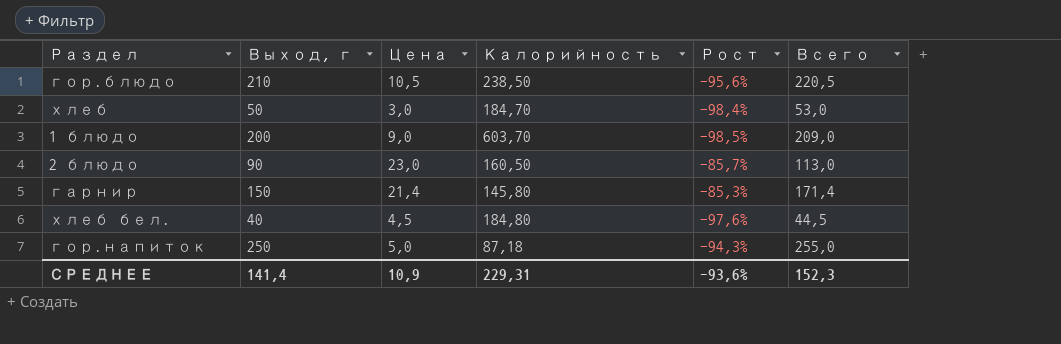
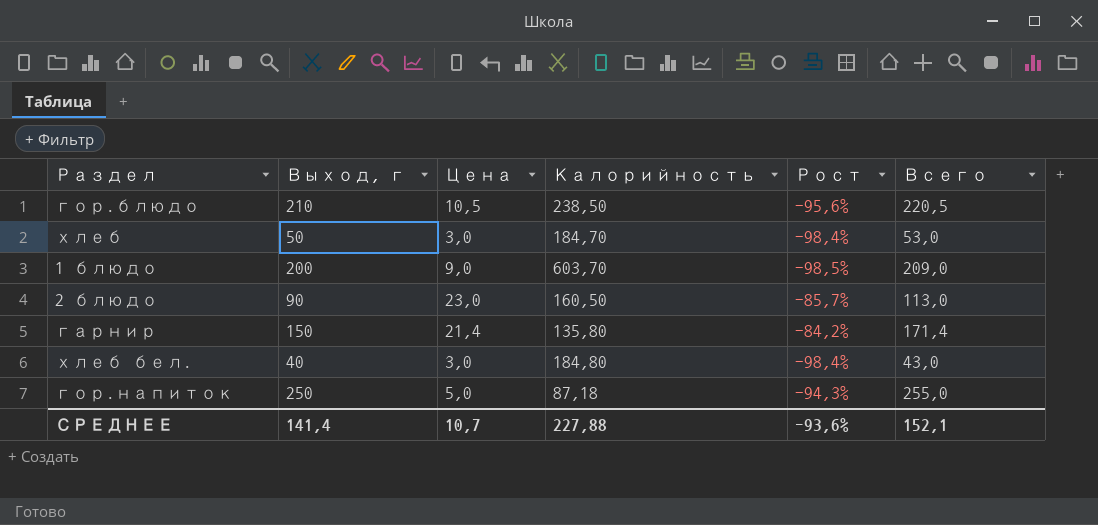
гарнир | Калорийность: 145,80 -> 135,80
гарнир | Рост: -85,3% -> -84,2%
хлеб бел. | Цена: 4,5 -> 3,0
хлеб бел. | Рост: -97,6% -> -98,4%
хлеб бел. | Всего: 44,5 -> 43,0
СРЕДНЕЕ | Цена: 10,9 -> 10,7
СРЕДНЕЕ | Калорийность: 229,31 -> 227,88
СРЕДНЕЕ | Всего: 152,3 -> 152,1

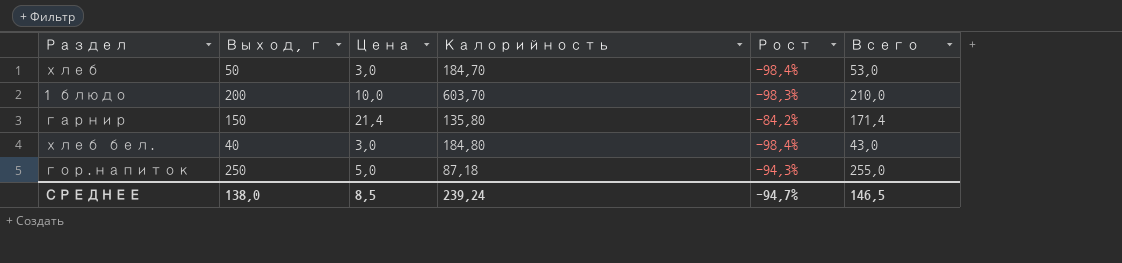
row гор.блюдо: 210 | 10,5 | 238,50 | -95,6% | 220,5 -> none
row 2 блюдо: 90 | 23,0 | 160,50 | -85,7% | 113,0 -> none
1 блюдо | Цена: 9,0 -> 10,0
1 блюдо | Рост: -98,5% -> -98,3%
1 блюдо | Всего: 209,0 -> 210,0
СРЕДНЕЕ | Выход, г: 141,4 -> 138,0
СРЕДНЕЕ | Цена: 10,7 -> 8,5
СРЕДНЕЕ | Калорийность: 227,88 -> 239,24
СРЕДНЕЕ | Рост: -93,6% -> -94,7%
СРЕДНЕЕ | Всего: 152,1 -> 146,5

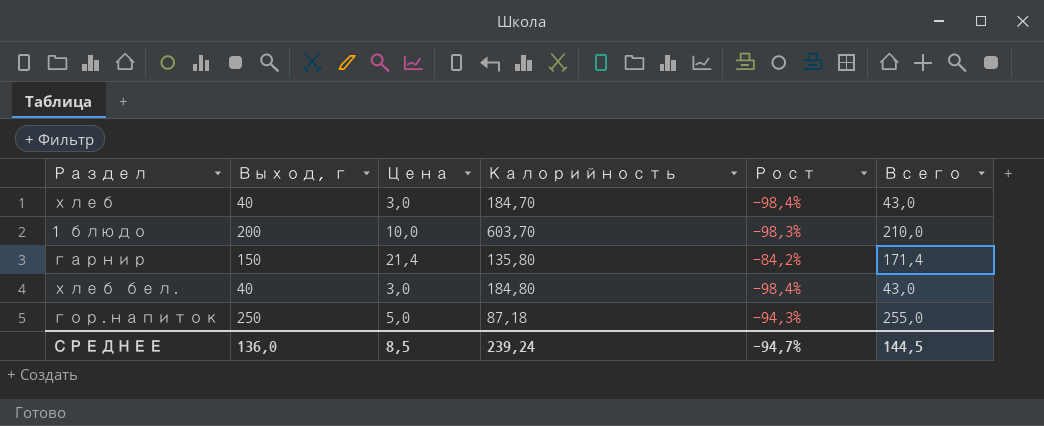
хлеб | Выход, г: 50 -> 40
хлеб | Всего: 53,0 -> 43,0
СРЕДНЕЕ | Выход, г: 138,0 -> 136,0
СРЕДНЕЕ | Всего: 146,5 -> 144,5

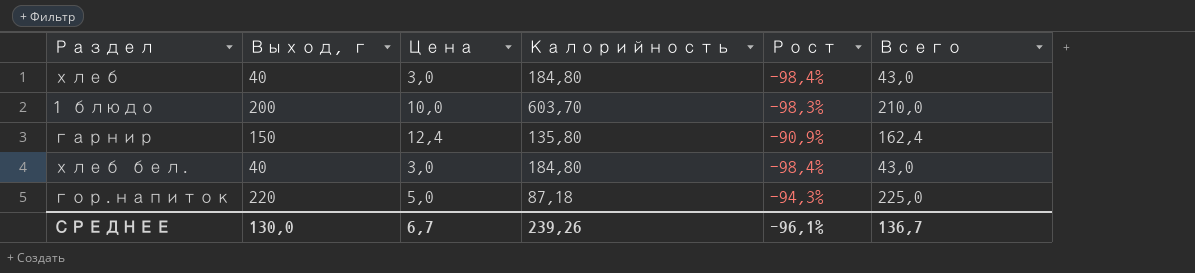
хлеб | Калорийность: 184,70 -> 184,80
гарнир | Цена: 21,4 -> 12,4
гарнир | Рост: -84,2% -> -90,9%
гарнир | Всего: 171,4 -> 162,4
гор.напиток | Выход, г: 250 -> 220
гор.напиток | Всего: 255,0 -> 225,0
СРЕДНЕЕ | Выход, г: 136,0 -> 130,0
СРЕДНЕЕ | Цена: 8,5 -> 6,7
СРЕДНЕЕ | Калорийность: 239,24 -> 239,26
СРЕДНЕЕ | Рост: -94,7% -> -96,1%
СРЕДНЕЕ | Всего: 144,5 -> 136,7

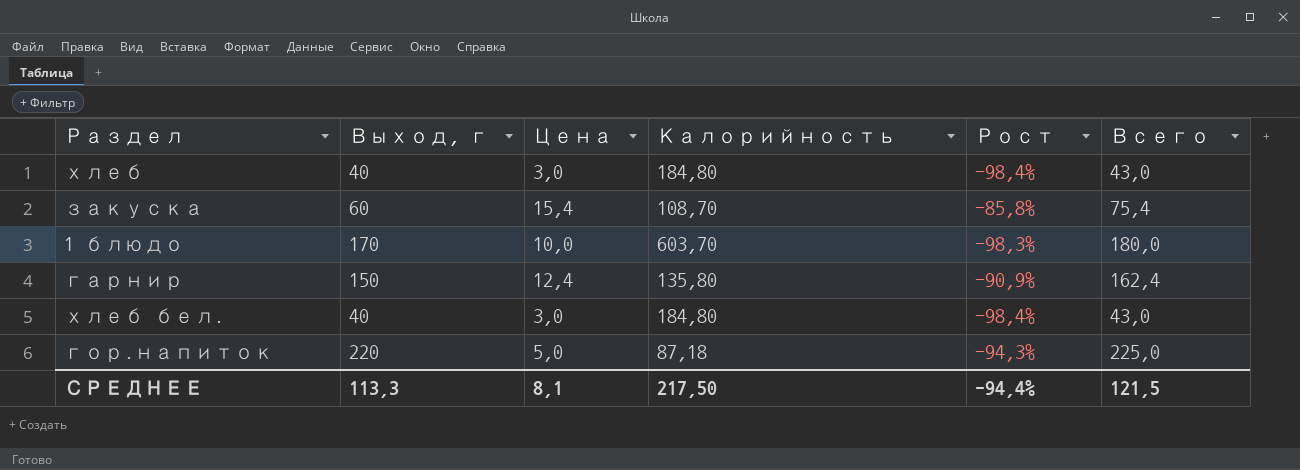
row закуска: none -> 60 | 15,4 | 108,70 | -85,8% | 75,4
1 блюдо | Выход, г: 200 -> 170
1 блюдо | Всего: 210,0 -> 180,0
СРЕДНЕЕ | Выход, г: 130,0 -> 113,3
СРЕДНЕЕ | Цена: 6,7 -> 8,1
СРЕДНЕЕ | Калорийность: 239,26 -> 217,50
СРЕДНЕЕ | Рост: -96,1% -> -94,4%
СРЕДНЕЕ | Всего: 136,7 -> 121,5

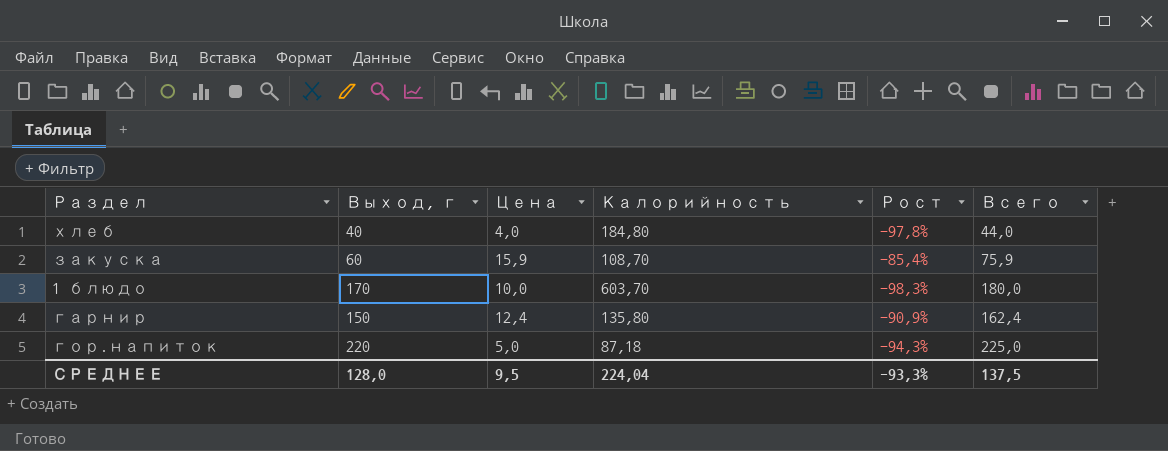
row хлеб бел.: 40 | 3,0 | 184,80 | -98,4% | 43,0 -> none
хлеб | Цена: 3,0 -> 4,0
хлеб | Рост: -98,4% -> -97,8%
хлеб | Всего: 43,0 -> 44,0
закуска | Цена: 15,4 -> 15,9
закуска | Рост: -85,8% -> -85,4%
закуска | Всего: 75,4 -> 75,9
СРЕДНЕЕ | Выход, г: 113,3 -> 128,0
СРЕДНЕЕ | Цена: 8,1 -> 9,5
СРЕДНЕЕ | Калорийность: 217,50 -> 224,04
СРЕДНЕЕ | Рост: -94,4% -> -93,3%
СРЕДНЕЕ | Всего: 121,5 -> 137,5

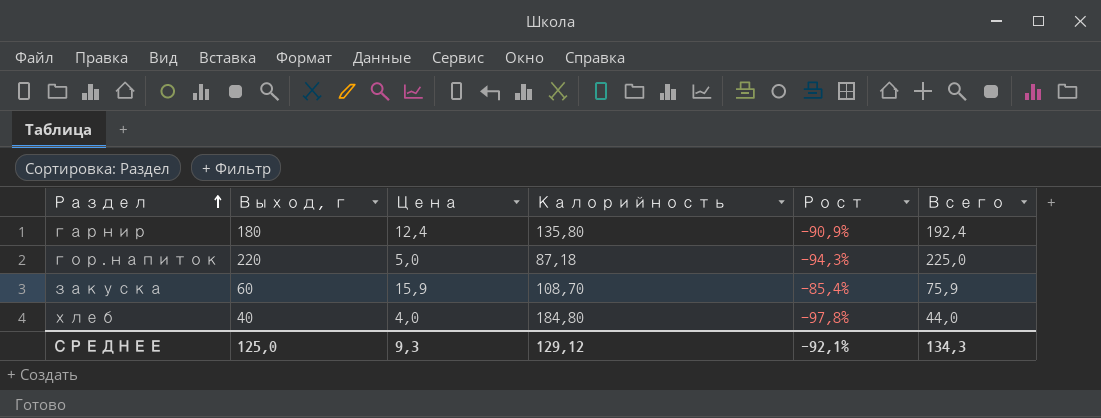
row order: none -> Раздел ascending
row 1 блюдо: 170 | 10,0 | 603,70 | -98,3% | 180,0 -> none
гарнир | Выход, г: 150 -> 180
гарнир | Всего: 162,4 -> 192,4
СРЕДНЕЕ | Выход, г: 128,0 -> 125,0
СРЕДНЕЕ | Цена: 9,5 -> 9,3
СРЕДНЕЕ | Калорийность: 224,04 -> 129,12
СРЕДНЕЕ | Рост: -93,3% -> -92,1%
СРЕДНЕЕ | Всего: 137,5 -> 134,3

